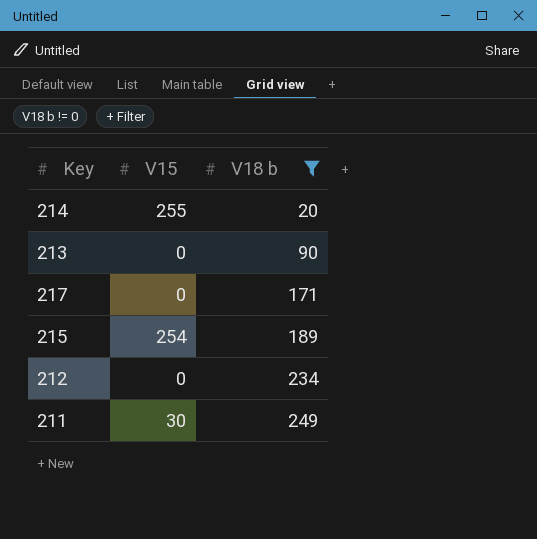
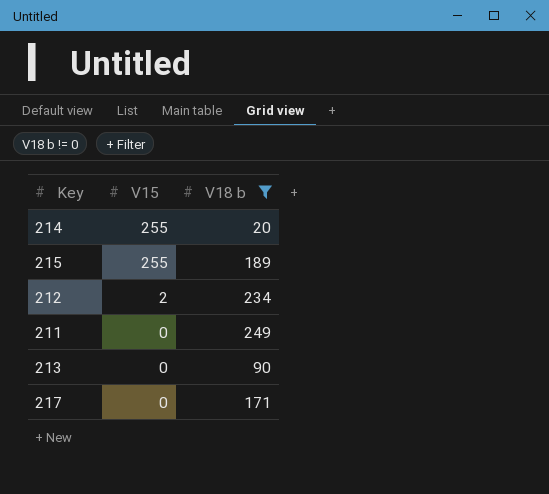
row order: V18 b ascending -> V15 descending
215 | V15: 254 -> 255
212 | V15: 0 -> 2
211 | V15: 30 -> 0

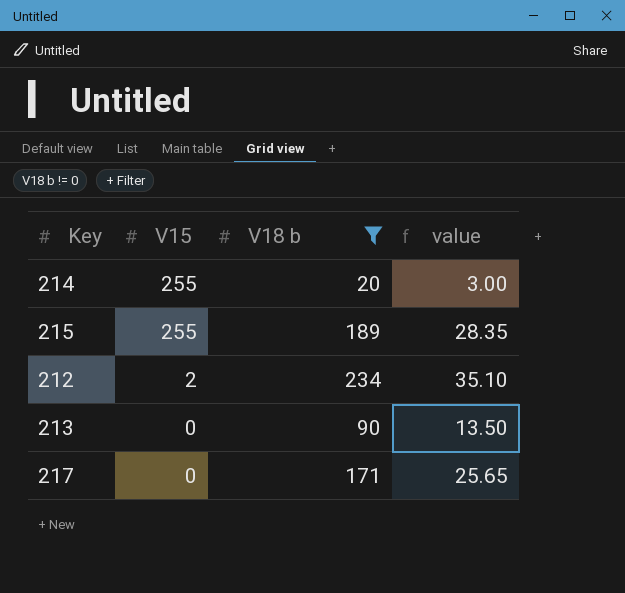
column value | formula: none -> [V18 b] * 0.15
row 211: 0 | 249 -> none

